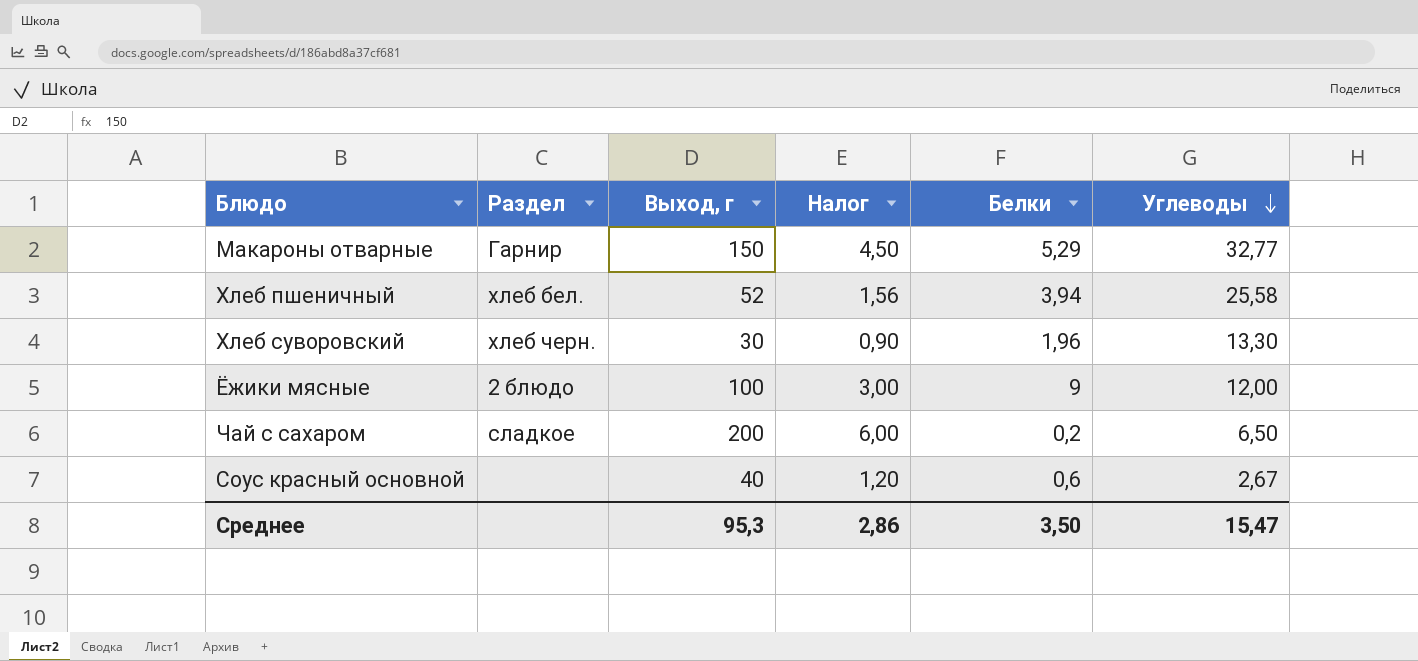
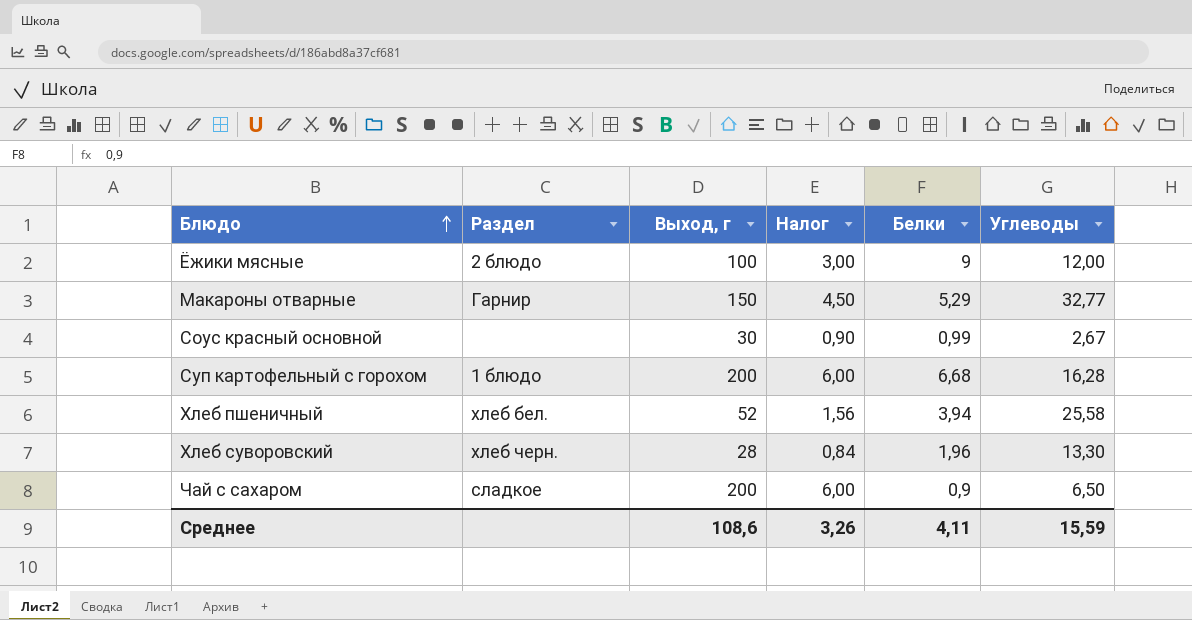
row order: Углеводы descending -> Блюдо ascending
Соус красный основной | Выход, г: 40 -> 30
Соус красный основной | Налог: 1,20 -> 0,90
Соус красный основной | Белки: 0,6 -> 0,99
row Суп картофельный с горохом: none -> 1 блюдо | 200 | 6,00 | 6,68 | 16,28
Хлеб суворовский | Выход, г: 30 -> 28
Хлеб суворовский | Налог: 0,90 -> 0,84
Чай с сахаром | Белки: 0,2 -> 0,9
Среднее | Выход, г: 95,3 -> 108,6
Среднее | Налог: 2,86 -> 3,26
Среднее | Белки: 3,50 -> 4,11
Среднее | Углеводы: 15,47 -> 15,59

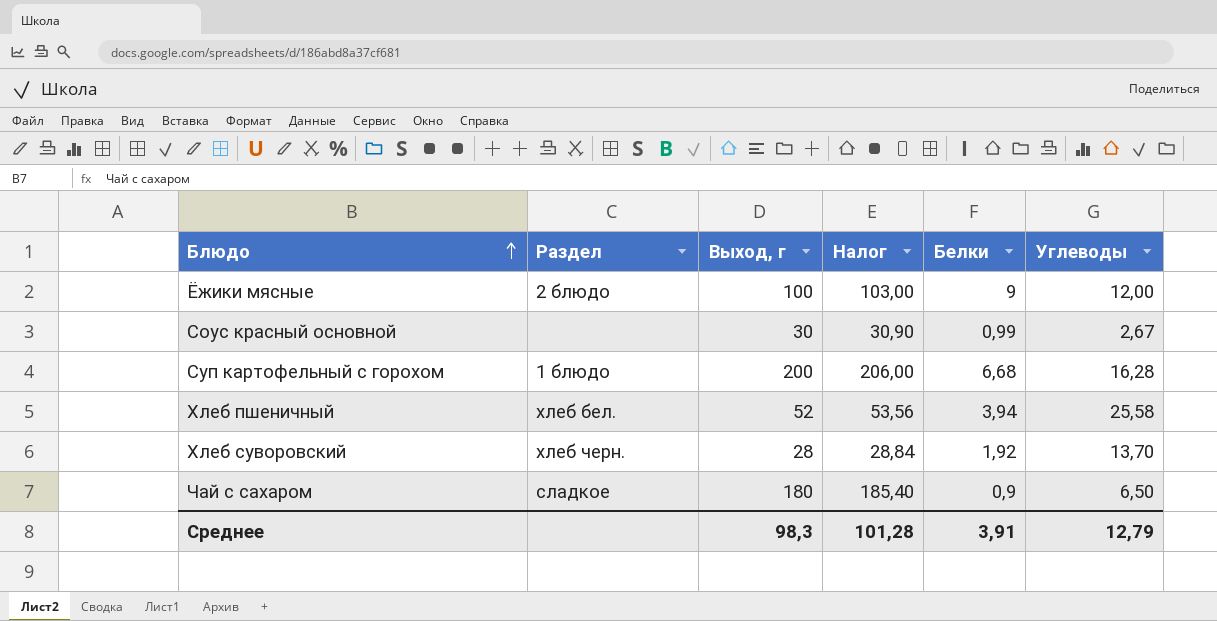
column Налог | formula: [Выход, г] * 0,03 -> [Выход, г] * 1,03
row Макароны отварные: Гарнир | 150 | 4,50 | 5,29 | 32,77 -> none
Хлеб суворовский | Белки: 1,96 -> 1,92
Хлеб суворовский | Углеводы: 13,30 -> 13,70
Чай с сахаром | Выход, г: 200 -> 180
Среднее | Выход, г: 108,6 -> 98,3
Среднее | Налог: 3,26 -> 101,28
Среднее | Белки: 4,11 -> 3,91
Среднее | Углеводы: 15,59 -> 12,79

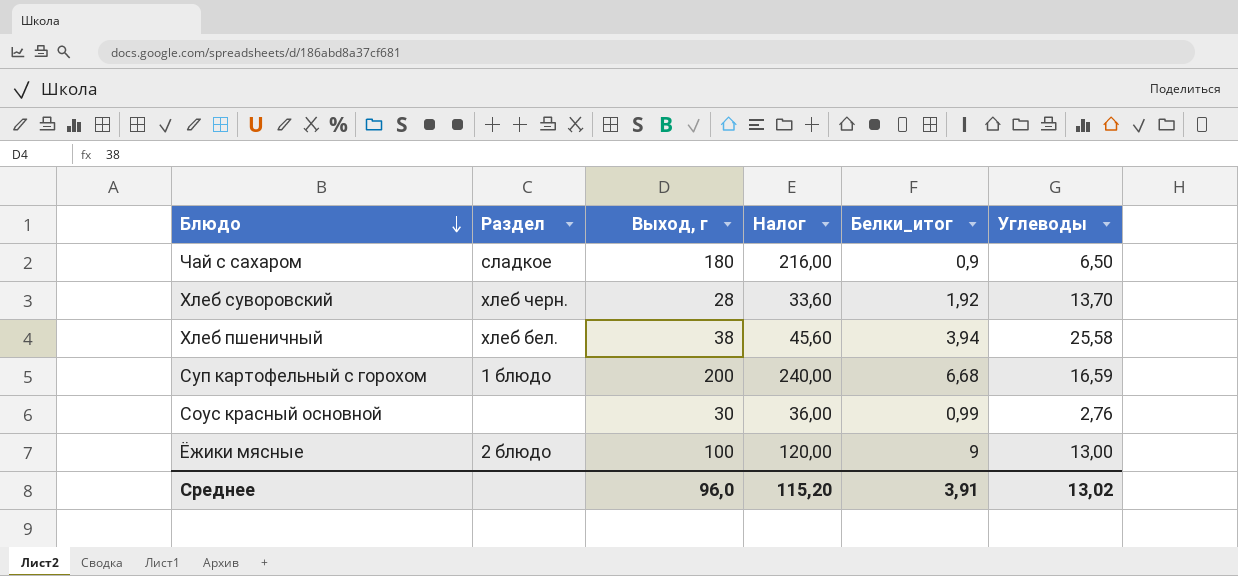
row order: Блюдо ascending -> Блюдо descending
column Налог | formula: [Выход, г] * 1,03 -> [Выход, г] * 1,2
column name: Белки -> Белки_итог
Хлеб пшеничный | Выход, г: 52 -> 38
Суп картофельный с горохом | Углеводы: 16,28 -> 16,59
Соус красный основной | Углеводы: 2,67 -> 2,76
Ёжики мясные | Углеводы: 12,00 -> 13,00
Среднее | Выход, г: 98,3 -> 96,0
Среднее | Налог: 101,28 -> 115,20
Среднее | Углеводы: 12,79 -> 13,02

